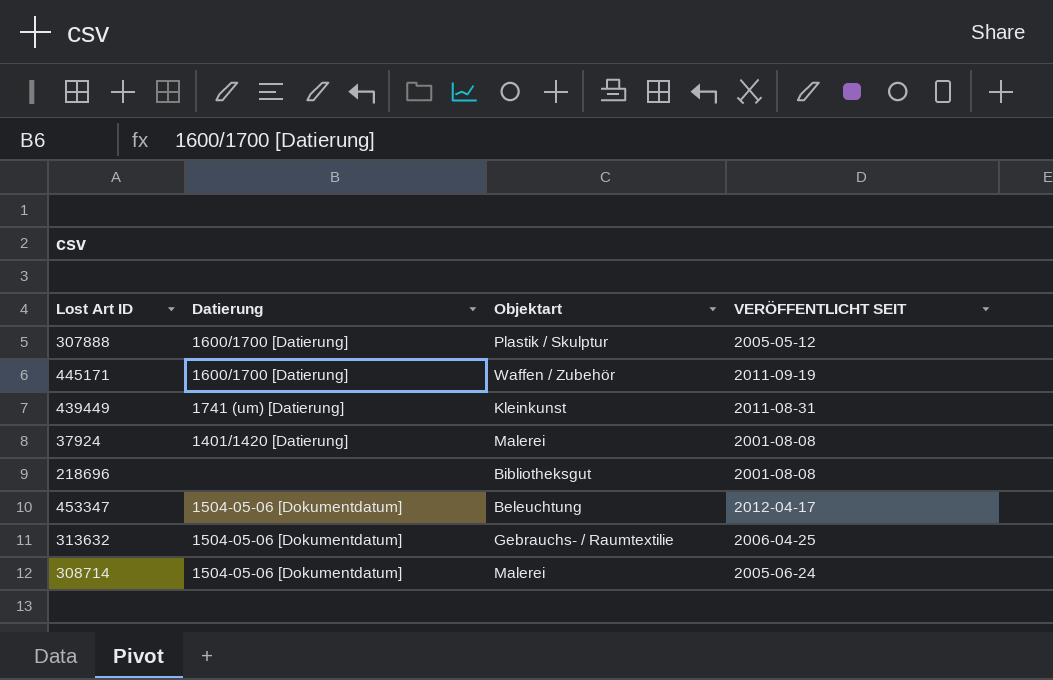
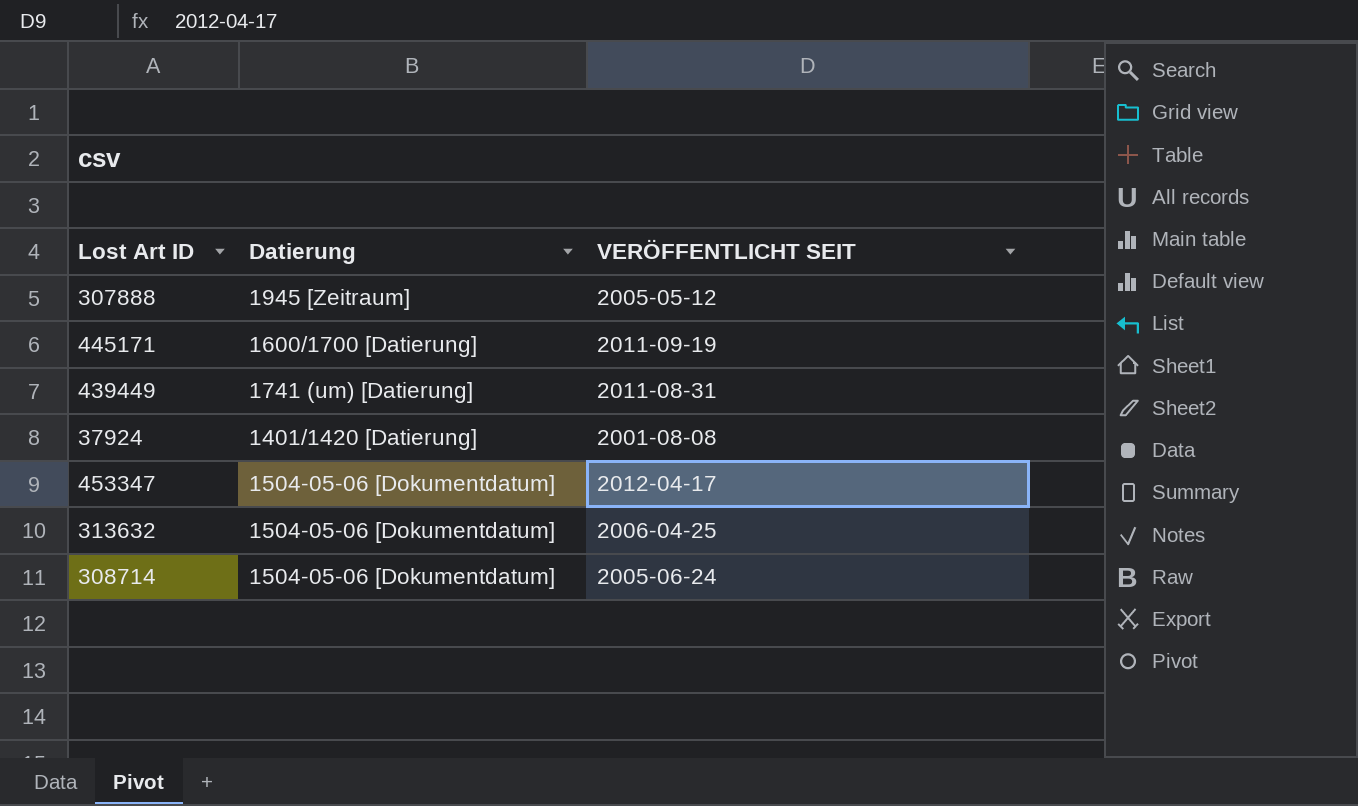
column Objektart | position: 3 -> none
row 218696: none | Bibliotheksgut | 2001-08-08 -> none
307888 | Datierung: 1600/1700 [Datierung] -> 1945 [Zeitraum]

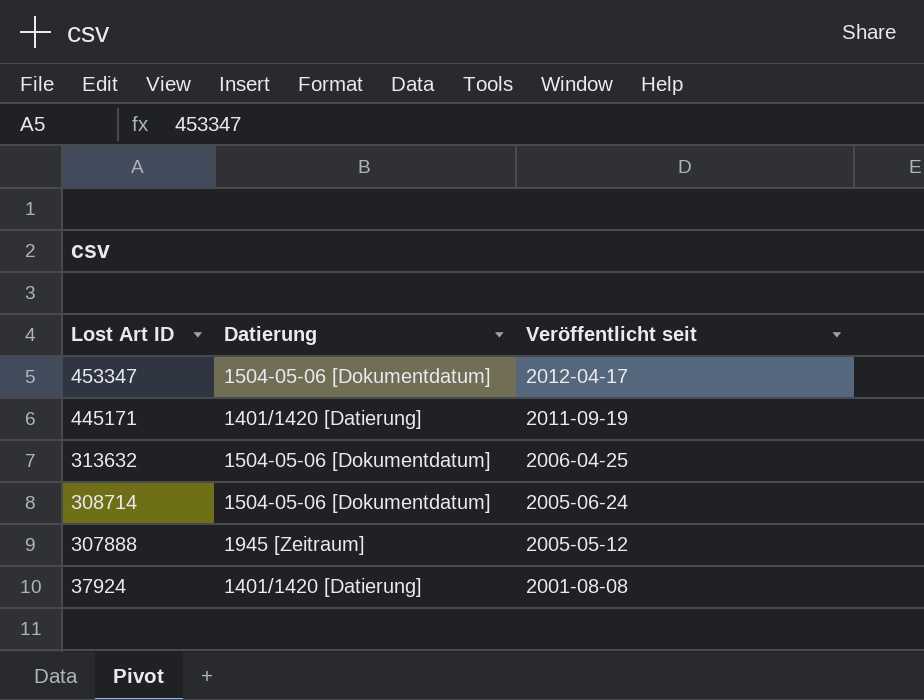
row order: none -> Lost Art ID descending
column name: VERÖFFENTLICHT SEIT -> Veröffentlicht seit
row 439449: 1741 (um) [Datierung] | 2011-08-31 -> none
445171 | Datierung: 1600/1700 [Datierung] -> 1401/1420 [Datierung]

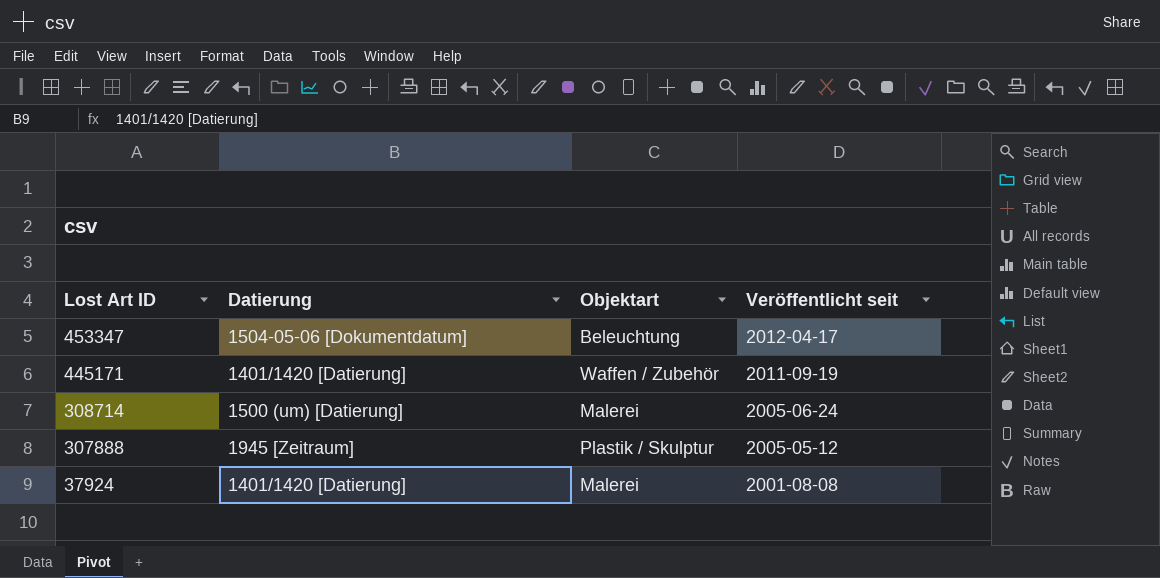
column Objektart | position: none -> 3
row 313632: 1504-05-06 [Dokumentdatum] | 2006-04-25 -> none
308714 | Datierung: 1504-05-06 [Dokumentdatum] -> 1500 (um) [Datierung]

